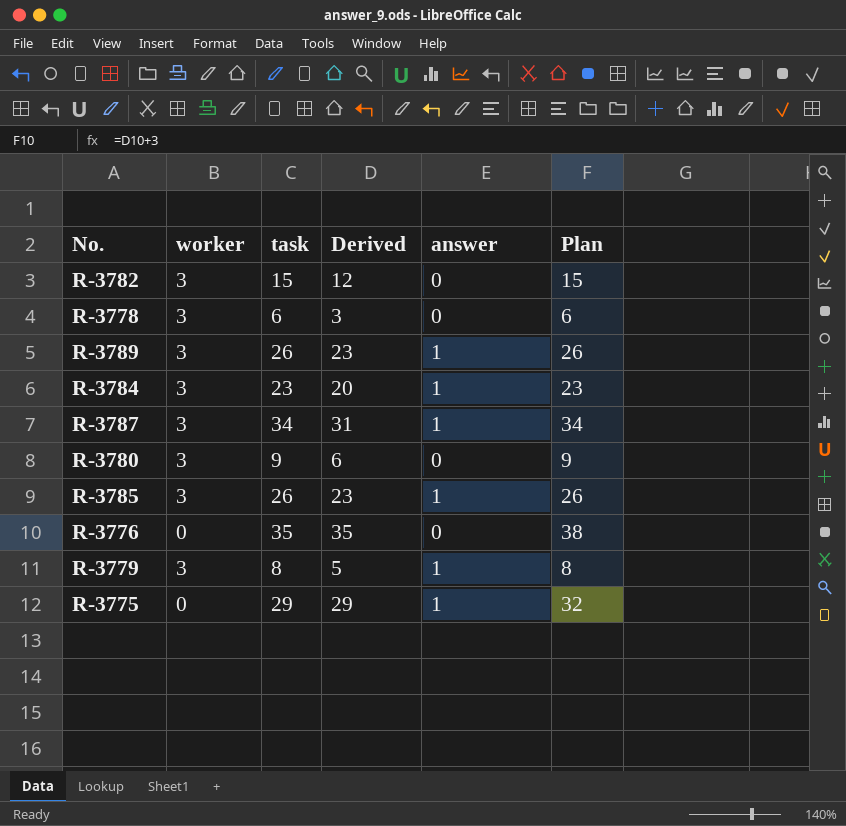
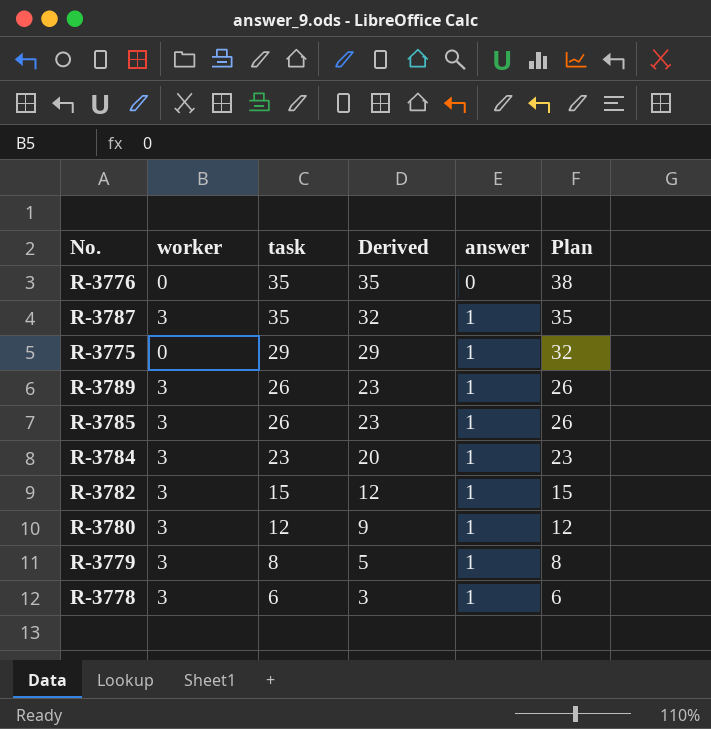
row order: none -> task descending
R-3787 | task: 34 -> 35
R-3787 | Derived: 31 -> 32
R-3787 | Plan: 34 -> 35
R-3782 | answer: 0 -> 1
R-3780 | task: 9 -> 12
R-3780 | Derived: 6 -> 9
R-3780 | answer: 0 -> 1
R-3780 | Plan: 9 -> 12
R-3778 | answer: 0 -> 1

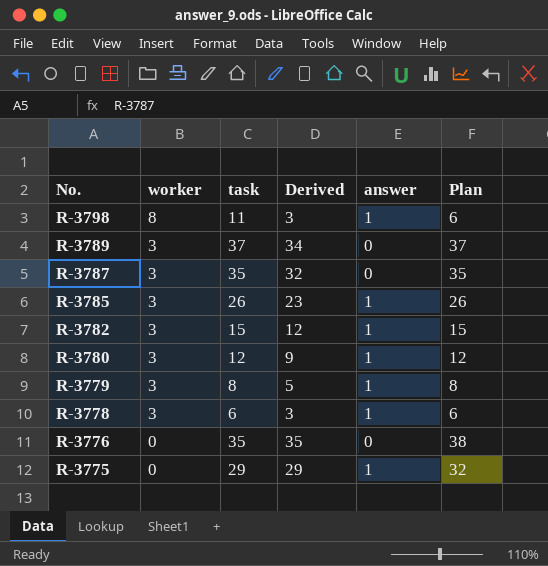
row order: task descending -> No. descending
row R-3784: 3 | 23 | 20 | 1 | 23 -> none
row R-3798: none -> 8 | 11 | 3 | 1 | 6
R-3789 | task: 26 -> 37
R-3789 | Derived: 23 -> 34
R-3789 | answer: 1 -> 0
R-3789 | Plan: 26 -> 37
R-3787 | answer: 1 -> 0

